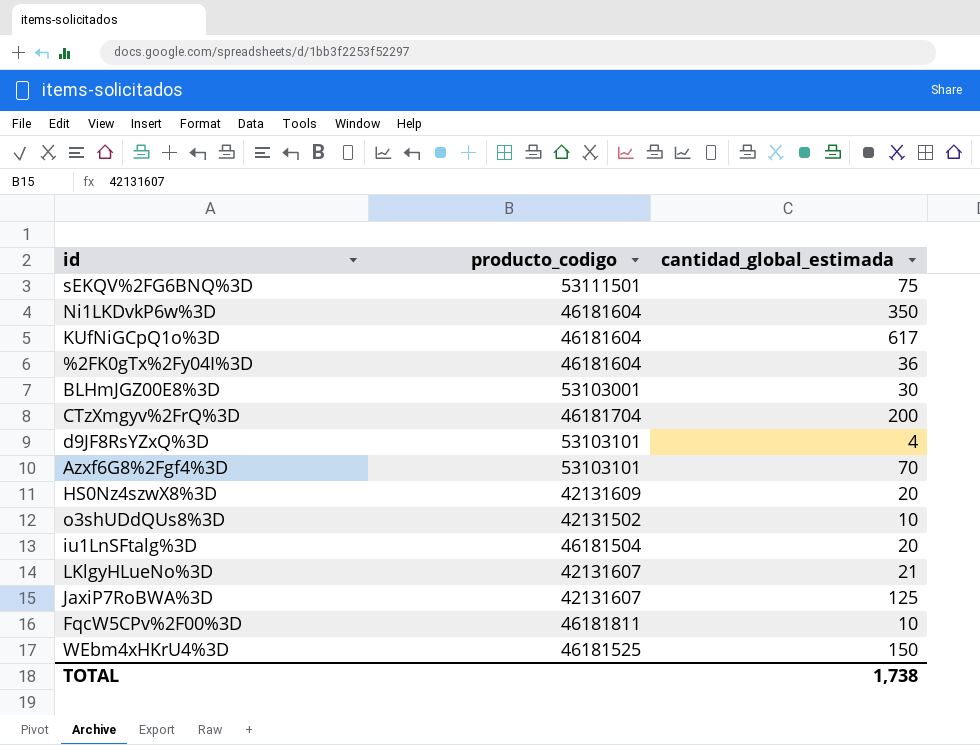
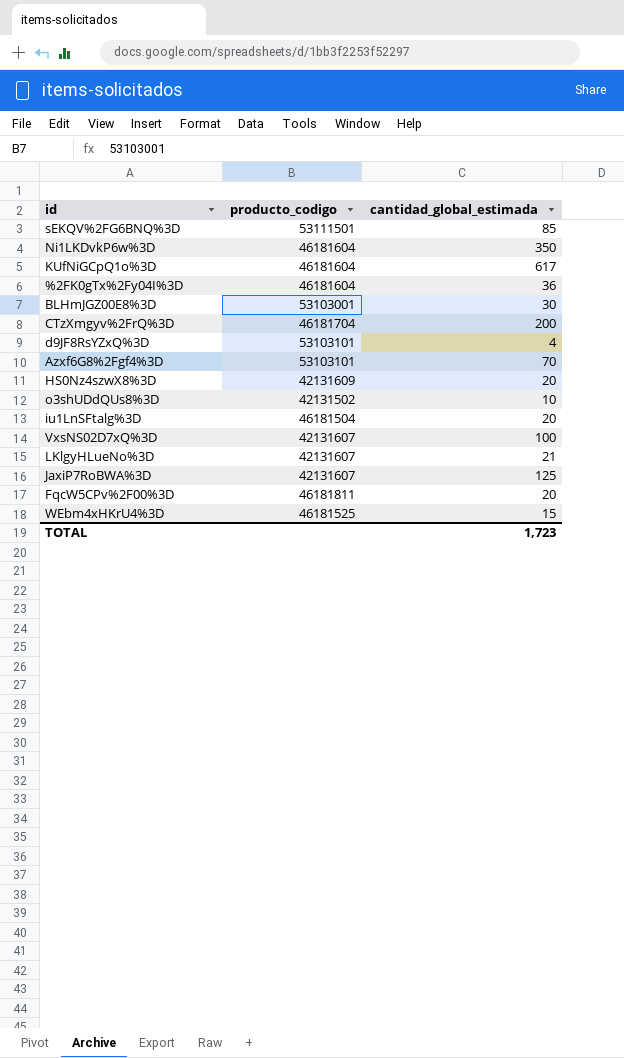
sEKQV%2FG6BNQ%3D | cantidad_global_estimada: 75 -> 85
row VxsNS02D7xQ%3D: none -> 42131607 | 100
FqcW5CPv%2F00%3D | cantidad_global_estimada: 10 -> 20
WEbm4xHKrU4%3D | cantidad_global_estimada: 150 -> 15
TOTAL | cantidad_global_estimada: 1,738 -> 1,723

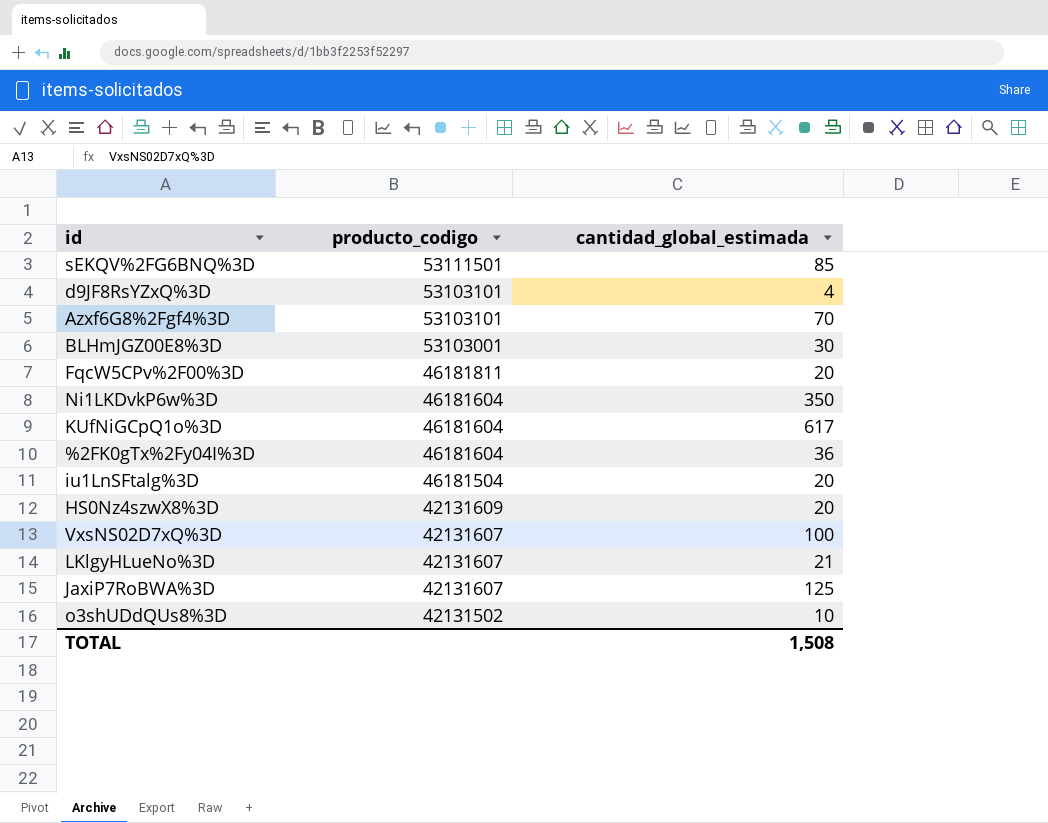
row order: none -> producto_codigo descending
row CTzXmgyv%2FrQ%3D: 46181704 | 200 -> none
row WEbm4xHKrU4%3D: 46181525 | 15 -> none
TOTAL | cantidad_global_estimada: 1,723 -> 1,508

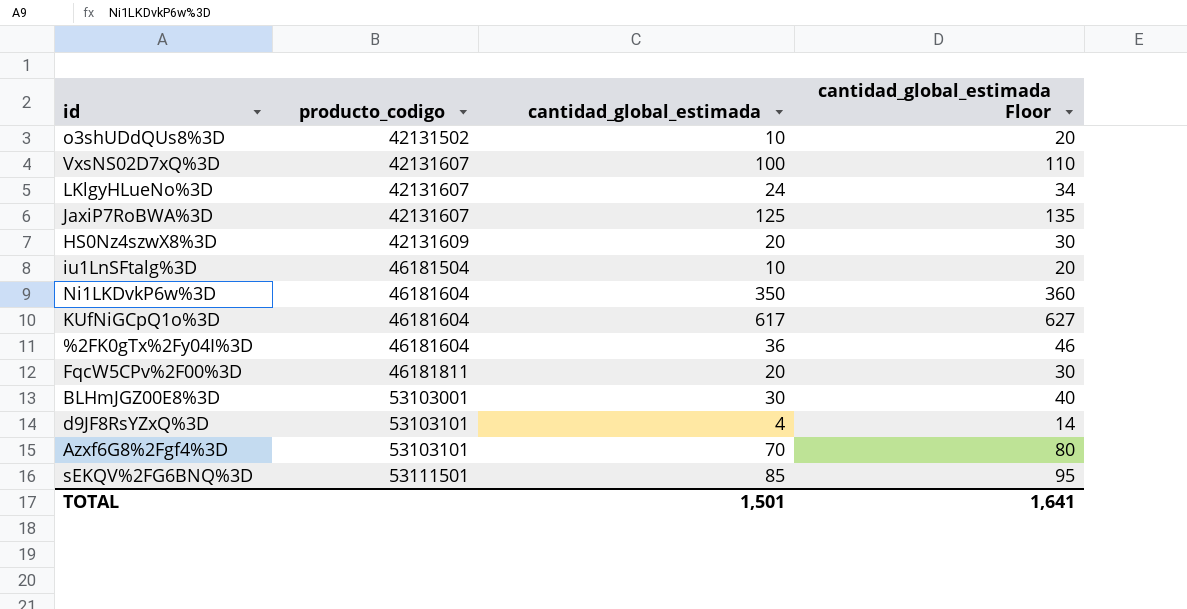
row order: producto_codigo descending -> producto_codigo ascending
column cantidad_global_estimada Floor | formula: none -> [cantidad_global_estimada] + 10
LKlgyHLueNo%3D | cantidad_global_estimada: 21 -> 24
iu1LnSFtalg%3D | cantidad_global_estimada: 20 -> 10
TOTAL | cantidad_global_estimada: 1,508 -> 1,501

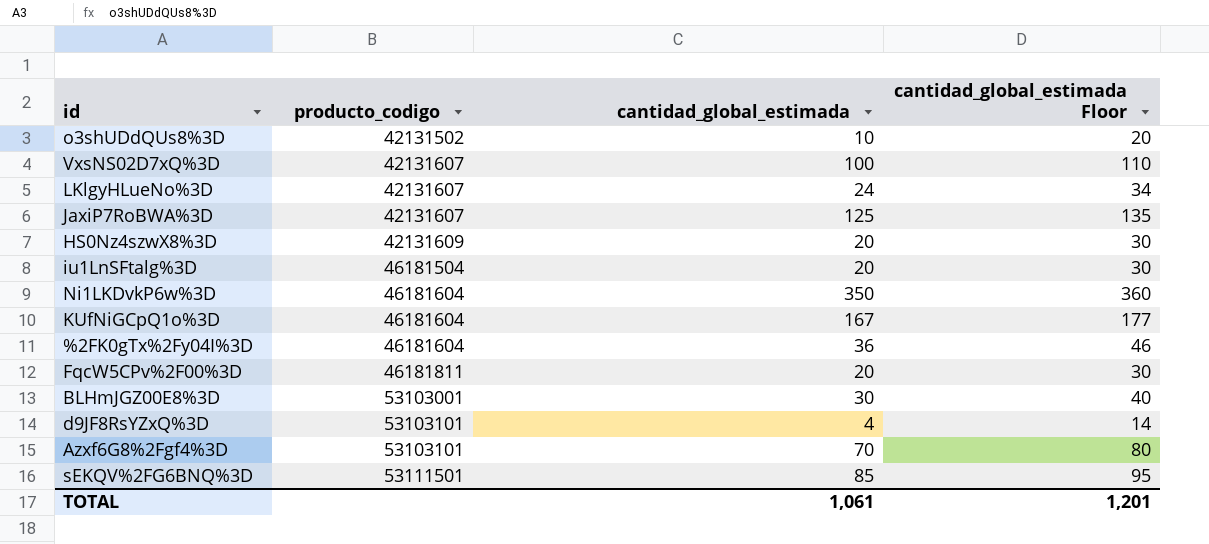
iu1LnSFtalg%3D | cantidad_global_estimada: 10 -> 20
iu1LnSFtalg%3D | cantidad_global_estimada Floor: 20 -> 30
KUfNiGCpQ1o%3D | cantidad_global_estimada: 617 -> 167
KUfNiGCpQ1o%3D | cantidad_global_estimada Floor: 627 -> 177
TOTAL | cantidad_global_estimada: 1,501 -> 1,061
TOTAL | cantidad_global_estimada Floor: 1,641 -> 1,201

